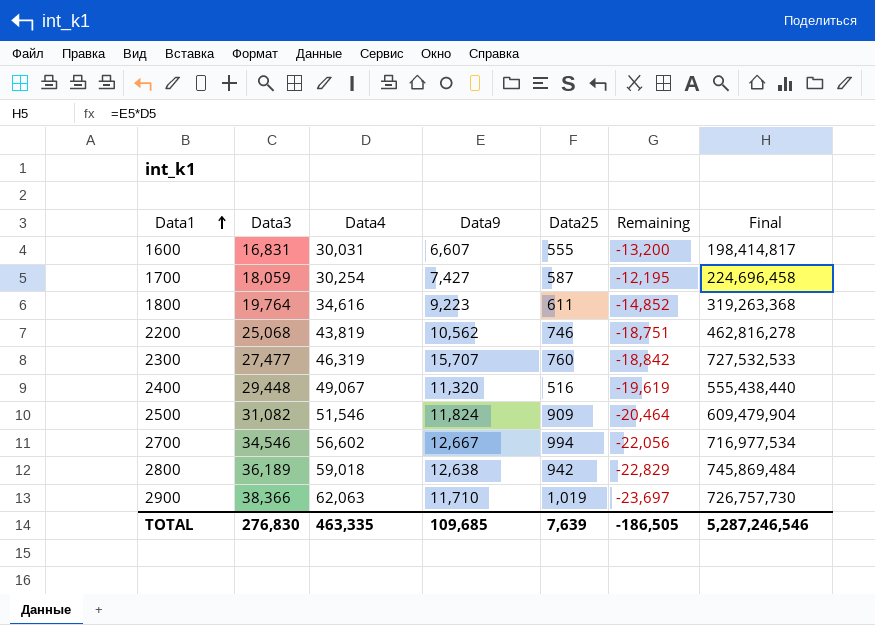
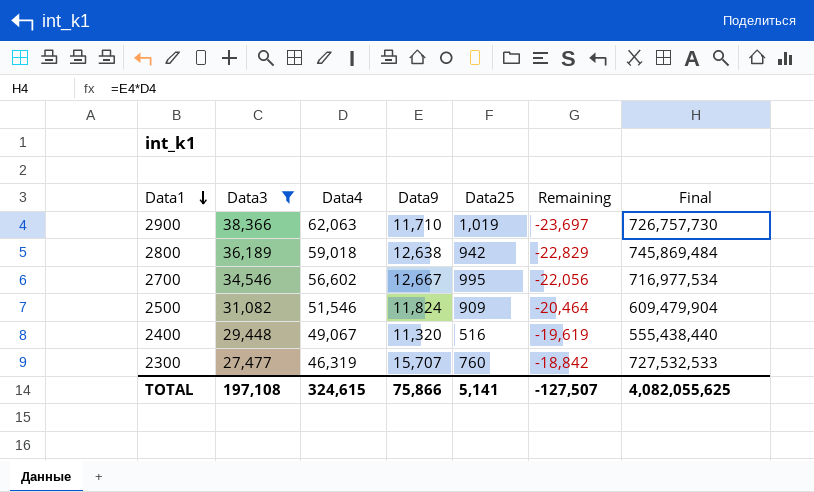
filter: none -> Data3 >= 27,477
row order: Data1 ascending -> Data1 descending
2700 | Data25: 994 -> 995
TOTAL | Data3: 276,830 -> 197,108
TOTAL | Data4: 463,335 -> 324,615
TOTAL | Data9: 109,685 -> 75,866
TOTAL | Data25: 7,639 -> 5,141
TOTAL | Remaining: -186,505 -> -127,507
TOTAL | Final: 5,287,246,546 -> 4,082,055,625

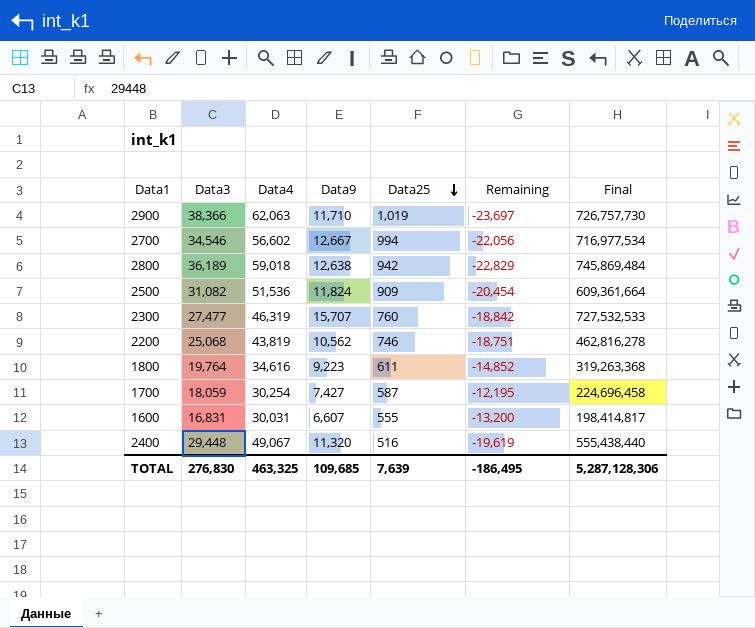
filter: Data3 >= 27,477 -> none
row order: Data1 descending -> Data25 descending
2700 | Data25: 995 -> 994
2500 | Data4: 51,546 -> 51,536
2500 | Remaining: -20,464 -> -20,454
2500 | Final: 609,479,904 -> 609,361,664
TOTAL | Data3: 197,108 -> 276,830
TOTAL | Data4: 324,615 -> 463,325
TOTAL | Data9: 75,866 -> 109,685
TOTAL | Data25: 5,141 -> 7,639
TOTAL | Remaining: -127,507 -> -186,495
TOTAL | Final: 4,082,055,625 -> 5,287,128,306

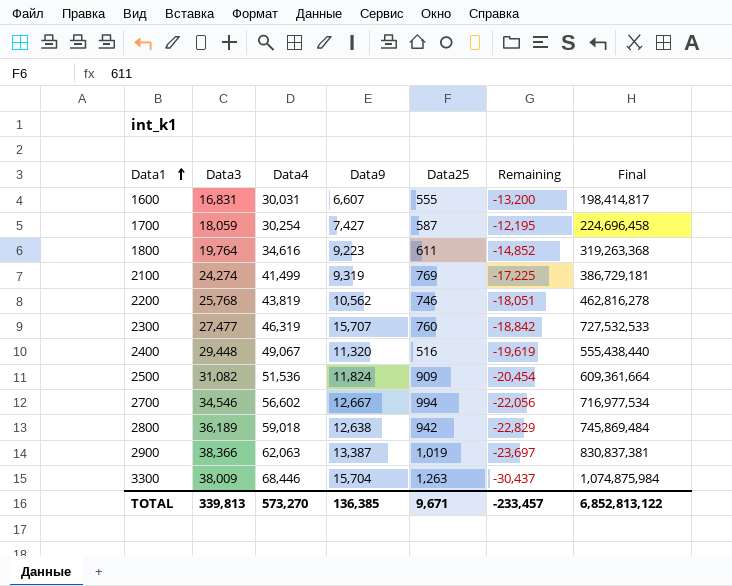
row order: Data25 descending -> Data1 ascending
row 2100: none -> 24,274 | 41,499 | 9,319 | 769 | -17,225 | 386,729,181
2200 | Data3: 25,068 -> 25,768
2200 | Remaining: -18,751 -> -18,051
2900 | Data9: 11,710 -> 13,387
2900 | Final: 726,757,730 -> 830,837,381
row 3300: none -> 38,009 | 68,446 | 15,704 | 1,263 | -30,437 | 1,074,875,984
TOTAL | Data3: 276,830 -> 339,813
TOTAL | Data4: 463,325 -> 573,270
TOTAL | Data9: 109,685 -> 136,385
TOTAL | Data25: 7,639 -> 9,671
TOTAL | Remaining: -186,495 -> -233,457
TOTAL | Final: 5,287,128,306 -> 6,852,813,122

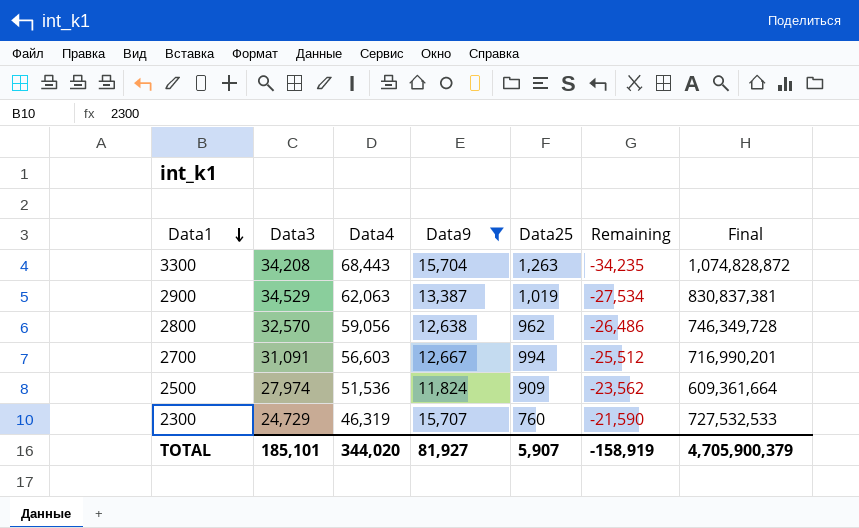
filter: none -> Data9 >= 11,824
row order: Data1 ascending -> Data1 descending
3300 | Data3: 38,009 -> 34,208
3300 | Data4: 68,446 -> 68,443
3300 | Remaining: -30,437 -> -34,235
3300 | Final: 1,074,875,984 -> 1,074,828,872
2900 | Data3: 38,366 -> 34,529
2900 | Remaining: -23,697 -> -27,534
2800 | Data3: 36,189 -> 32,570
2800 | Data4: 59,018 -> 59,056
2800 | Data25: 942 -> 962
2800 | Remaining: -22,829 -> -26,486
2800 | Final: 745,869,484 -> 746,349,728
2700 | Data3: 34,546 -> 31,091
2700 | Data4: 56,602 -> 56,603
2700 | Remaining: -22,056 -> -25,512
2700 | Final: 716,977,534 -> 716,990,201
2500 | Data3: 31,082 -> 27,974
2500 | Remaining: -20,454 -> -23,562
2300 | Data3: 27,477 -> 24,729
2300 | Remaining: -18,842 -> -21,590
TOTAL | Data3: 339,813 -> 185,101
TOTAL | Data4: 573,270 -> 344,020
TOTAL | Data9: 136,385 -> 81,927
TOTAL | Data25: 9,671 -> 5,907
TOTAL | Remaining: -233,457 -> -158,919
TOTAL | Final: 6,852,813,122 -> 4,705,900,379

